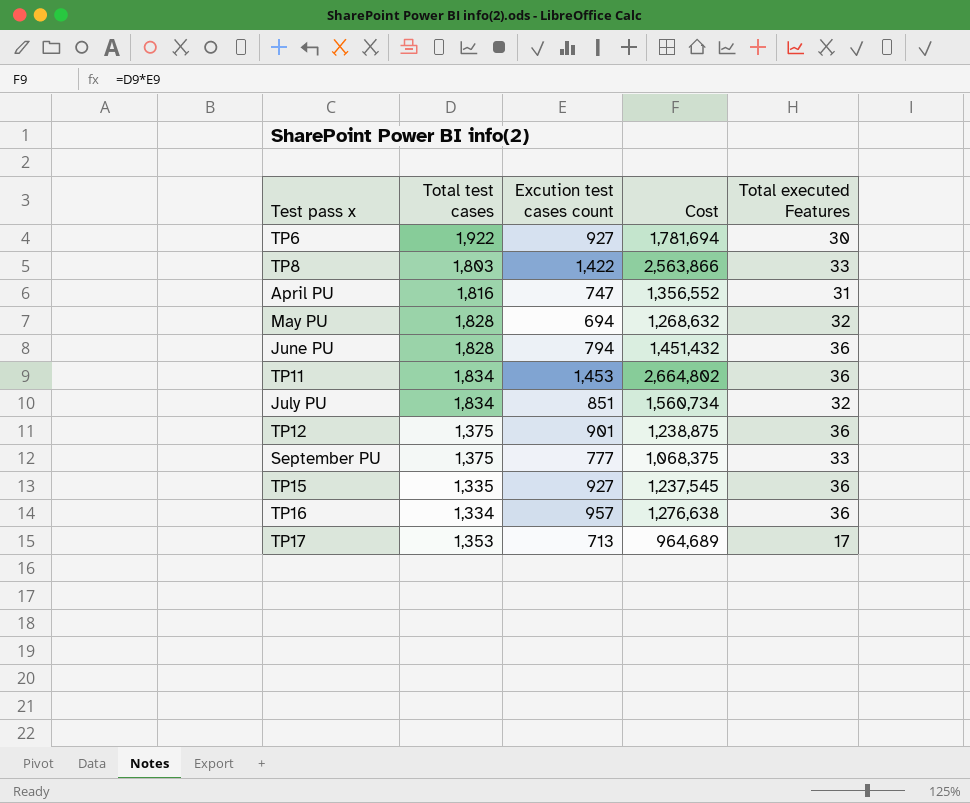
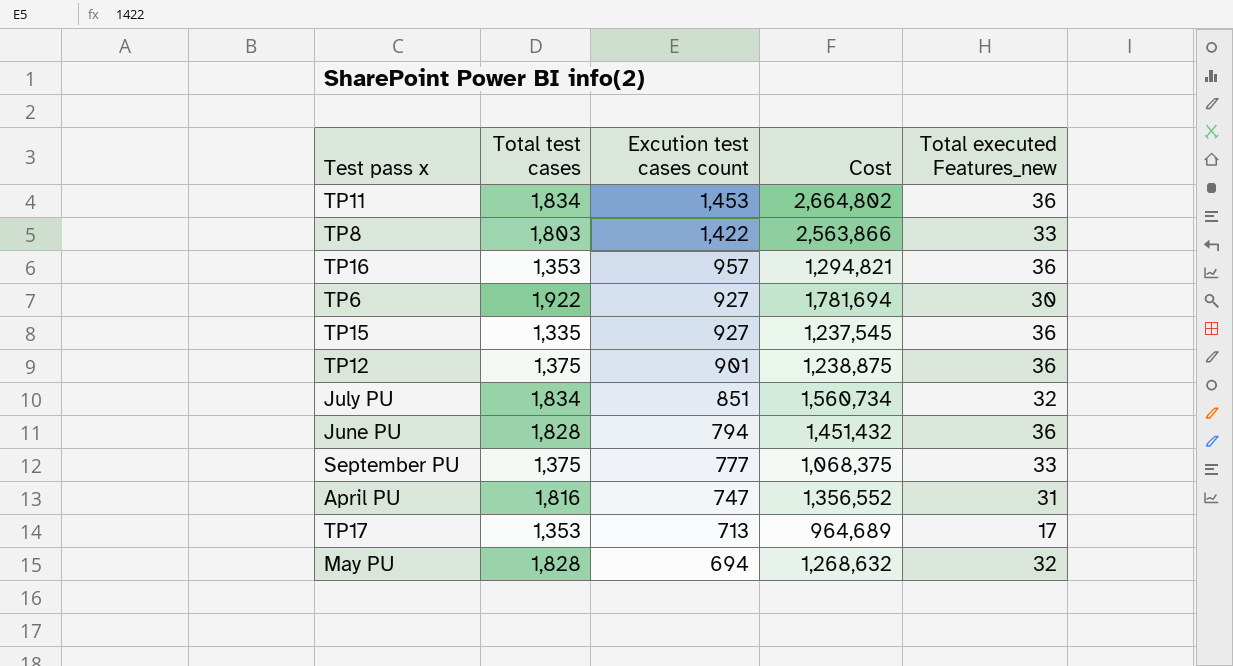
row order: none -> Excution test cases count descending
column name: Total executed Features -> Total executed Features_new
TP16 | Total test cases: 1,334 -> 1,353
TP16 | Cost: 1,276,638 -> 1,294,821

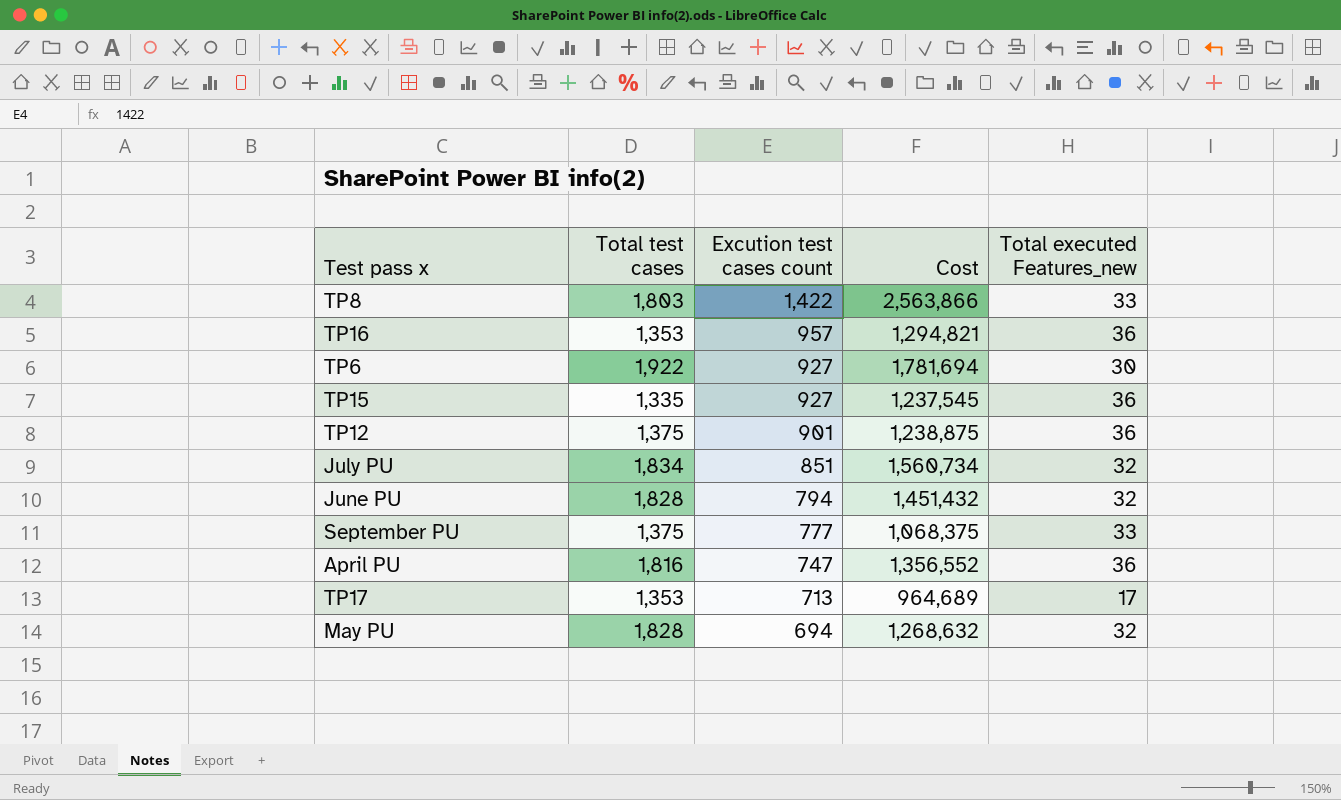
row TP11: 1,834 | 1,453 | 2,664,802 | 36 -> none
June PU | Total executed Features_new: 36 -> 32
April PU | Total executed Features_new: 31 -> 36

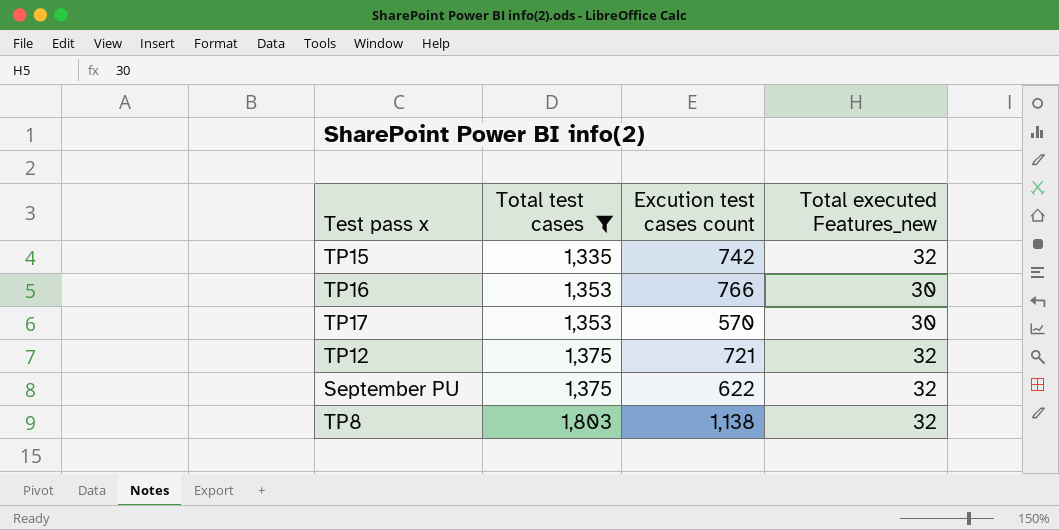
filter: none -> Total test cases <= 1,803
row order: Excution test cases count descending -> Total test cases ascending
column Cost | formula: [Total test cases] * [Excution test cases count] -> none
TP15 | Excution test cases count: 927 -> 742
TP15 | Total executed Features_new: 36 -> 32
TP16 | Excution test cases count: 957 -> 766
TP16 | Total executed Features_new: 36 -> 30
TP17 | Excution test cases count: 713 -> 570
TP17 | Total executed Features_new: 17 -> 30
TP12 | Excution test cases count: 901 -> 721
TP12 | Total executed Features_new: 36 -> 32
September PU | Excution test cases count: 777 -> 622
September PU | Total executed Features_new: 33 -> 32
TP8 | Excution test cases count: 1,422 -> 1,138
TP8 | Total executed Features_new: 33 -> 32

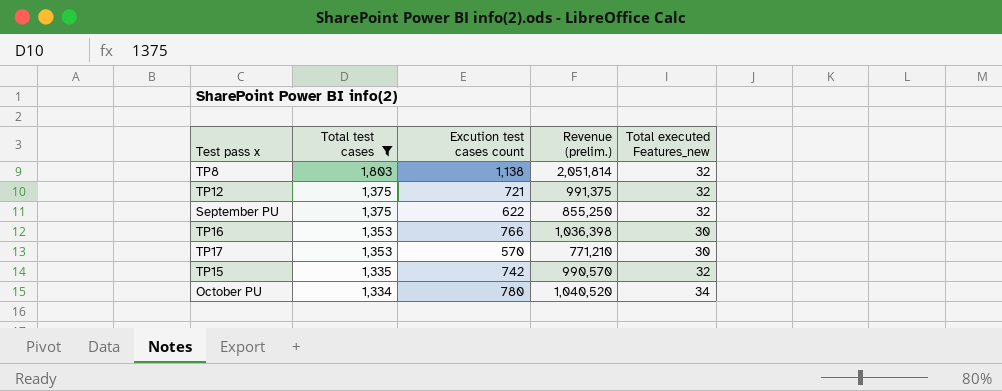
row order: Total test cases ascending -> Total test cases descending
column Revenue (prelim.) | formula: none -> [Total test cases] * [Excution test cases count]
row October PU: none -> 1,334 | 780 | 1,040,520 | 34

